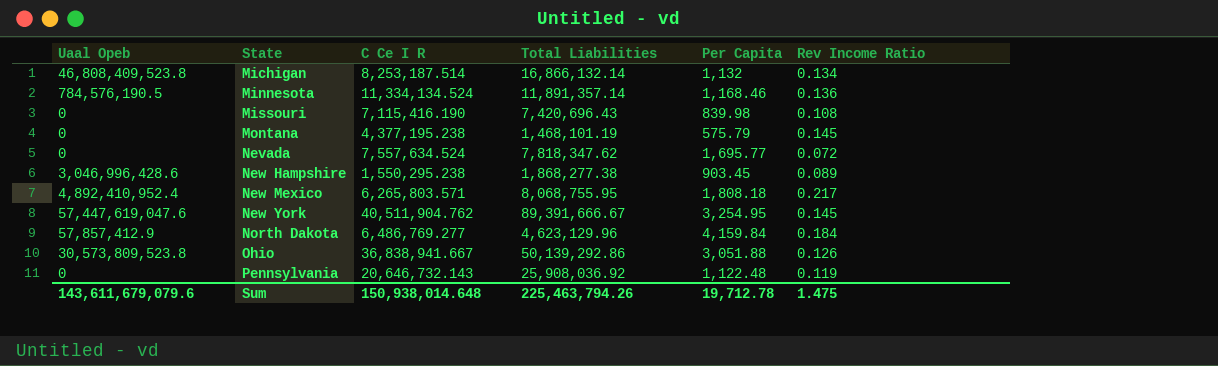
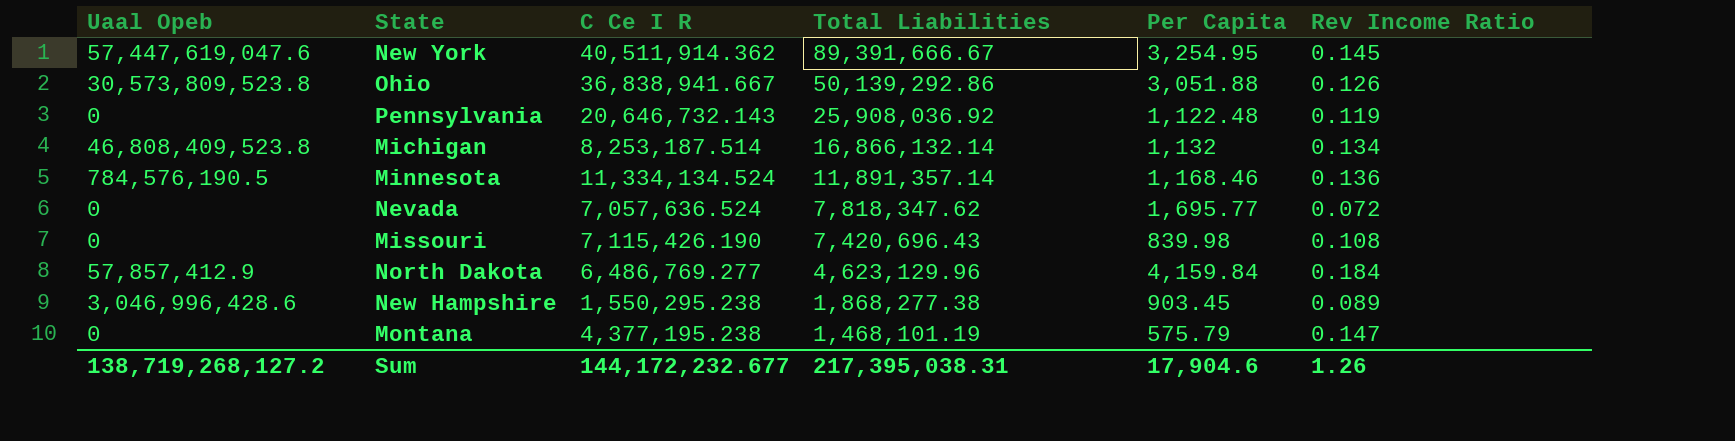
row order: State ascending -> Total Liabilities descending
row New Mexico: 4,892,410,952.4 | 6,265,803.571 | 8,068,755.95 | 1,808.18 | 0.217 -> none
New York | C Ce I R: 40,511,904.762 -> 40,511,914.362
Nevada | C Ce I R: 7,557,634.524 -> 7,057,636.524
Missouri | C Ce I R: 7,115,416.190 -> 7,115,426.190
Montana | Rev Income Ratio: 0.145 -> 0.147
Sum | Uaal Opeb: 143,611,679,079.6 -> 138,719,268,127.2
Sum | C Ce I R: 150,938,014.648 -> 144,172,232.677
Sum | Total Liabilities: 225,463,794.26 -> 217,395,038.31
Sum | Per Capita: 19,712.78 -> 17,904.6
Sum | Rev Income Ratio: 1.475 -> 1.26

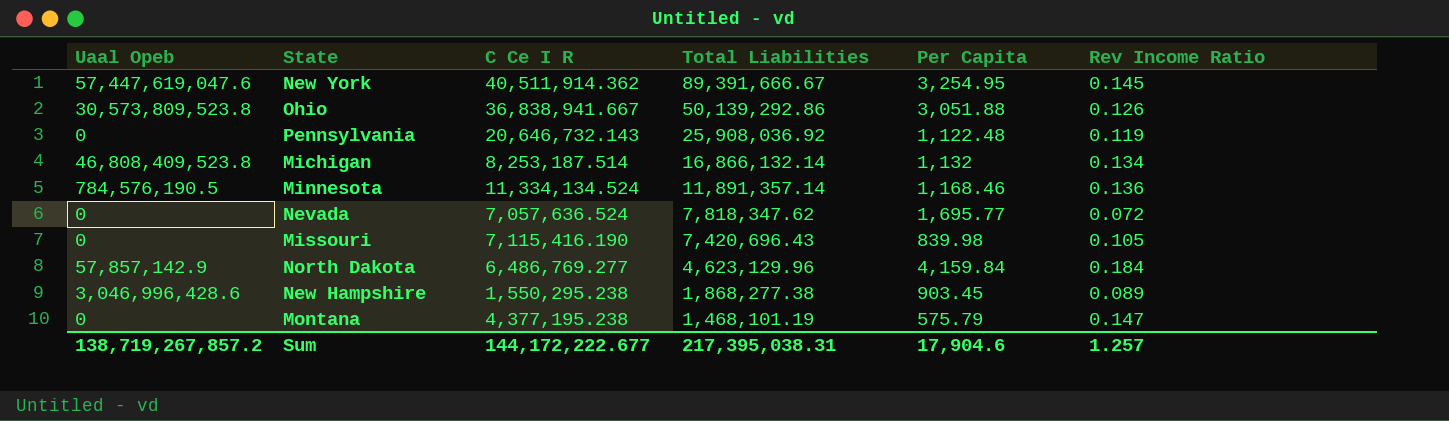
Missouri | C Ce I R: 7,115,426.190 -> 7,115,416.190
Missouri | Rev Income Ratio: 0.108 -> 0.105
North Dakota | Uaal Opeb: 57,857,412.9 -> 57,857,142.9
Sum | Uaal Opeb: 138,719,268,127.2 -> 138,719,267,857.2
Sum | C Ce I R: 144,172,232.677 -> 144,172,222.677
Sum | Rev Income Ratio: 1.26 -> 1.257

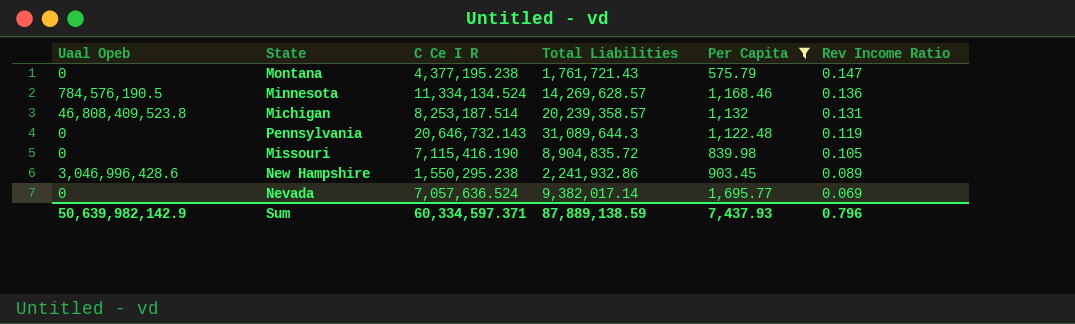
filter: none -> Per Capita <= 1,695.77
row order: Total Liabilities descending -> Rev Income Ratio descending
Montana | Total Liabilities: 1,468,101.19 -> 1,761,721.43
Minnesota | Total Liabilities: 11,891,357.14 -> 14,269,628.57
Michigan | Total Liabilities: 16,866,132.14 -> 20,239,358.57
Michigan | Rev Income Ratio: 0.134 -> 0.131
Pennsylvania | Total Liabilities: 25,908,036.92 -> 31,089,644.3
Missouri | Total Liabilities: 7,420,696.43 -> 8,904,835.72
New Hampshire | Total Liabilities: 1,868,277.38 -> 2,241,932.86
Nevada | Total Liabilities: 7,818,347.62 -> 9,382,017.14
Nevada | Rev Income Ratio: 0.072 -> 0.069
Sum | Uaal Opeb: 138,719,267,857.2 -> 50,639,982,142.9
Sum | C Ce I R: 144,172,222.677 -> 60,334,597.371
Sum | Total Liabilities: 217,395,038.31 -> 87,889,138.59
Sum | Per Capita: 17,904.6 -> 7,437.93
Sum | Rev Income Ratio: 1.257 -> 0.796

